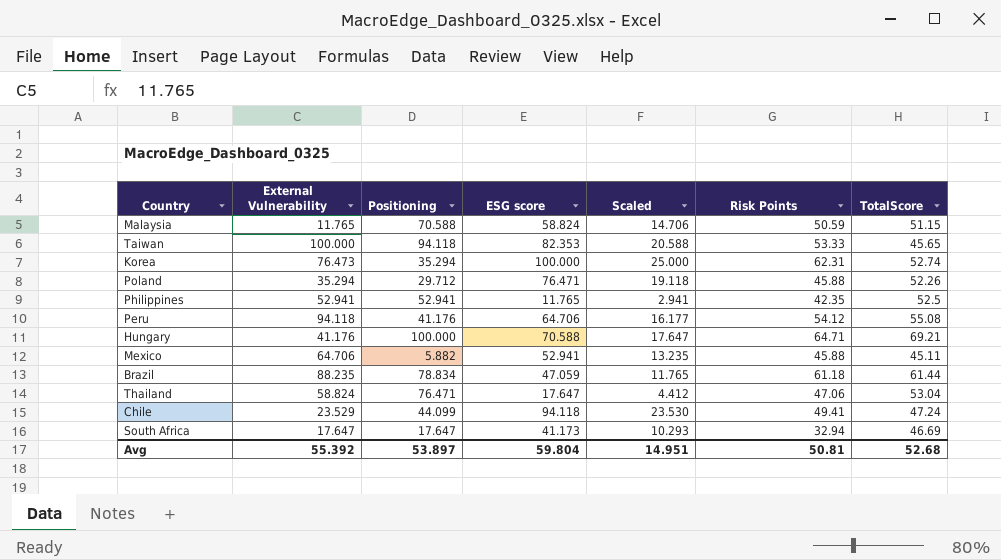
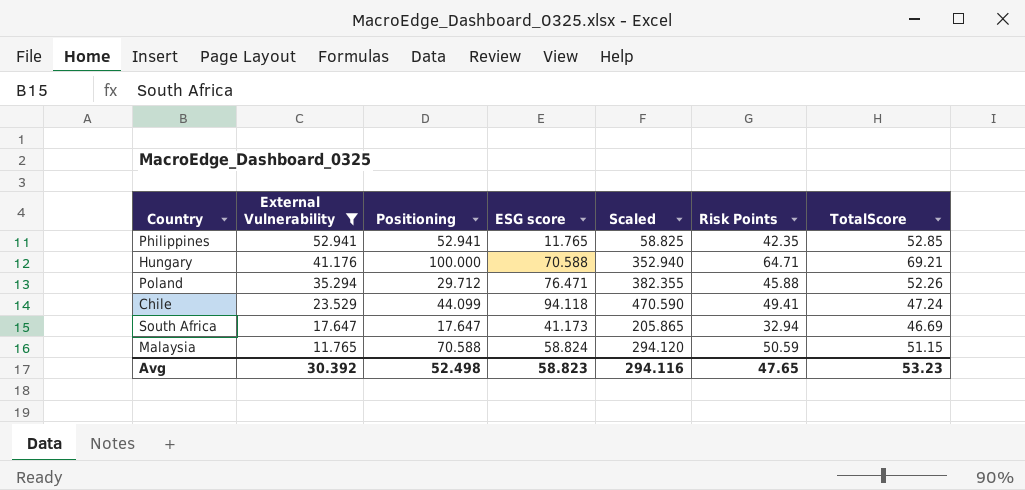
filter: none -> External Vulnerability <= 52.941
row order: none -> External Vulnerability descending
column Scaled | formula: [ESG score] * 0.25 -> [ESG score] * 5
Philippines | TotalScore: 52.5 -> 52.85
Avg | External Vulnerability: 55.392 -> 30.392
Avg | Positioning: 53.897 -> 52.498
Avg | ESG score: 59.804 -> 58.823
Avg | Scaled: 14.951 -> 294.116
Avg | Risk Points: 50.81 -> 47.65
Avg | TotalScore: 52.68 -> 53.23

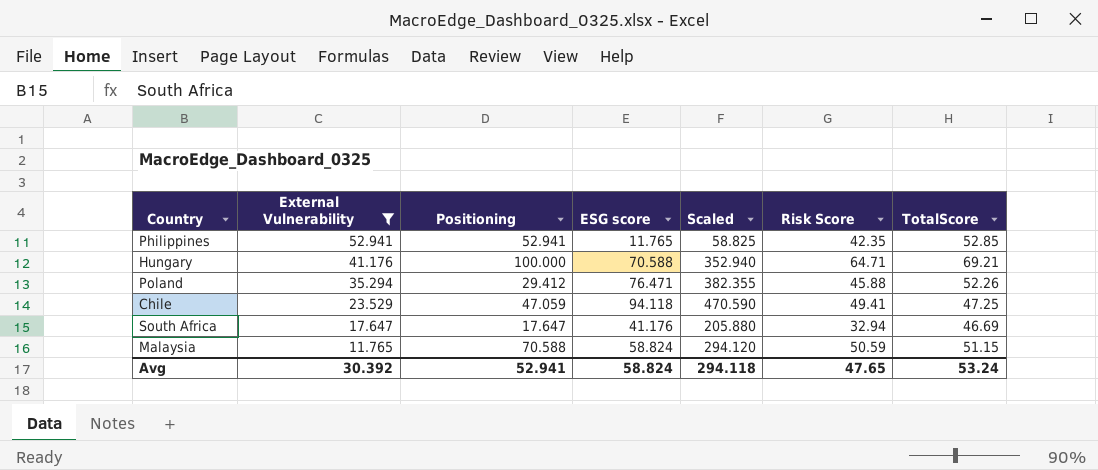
column name: Risk Points -> Risk Score
Poland | Positioning: 29.712 -> 29.412
Chile | Positioning: 44.099 -> 47.059
Chile | TotalScore: 47.24 -> 47.25
South Africa | ESG score: 41.173 -> 41.176
South Africa | Scaled: 205.865 -> 205.880
Avg | Positioning: 52.498 -> 52.941
Avg | ESG score: 58.823 -> 58.824
Avg | Scaled: 294.116 -> 294.118
Avg | TotalScore: 53.23 -> 53.24

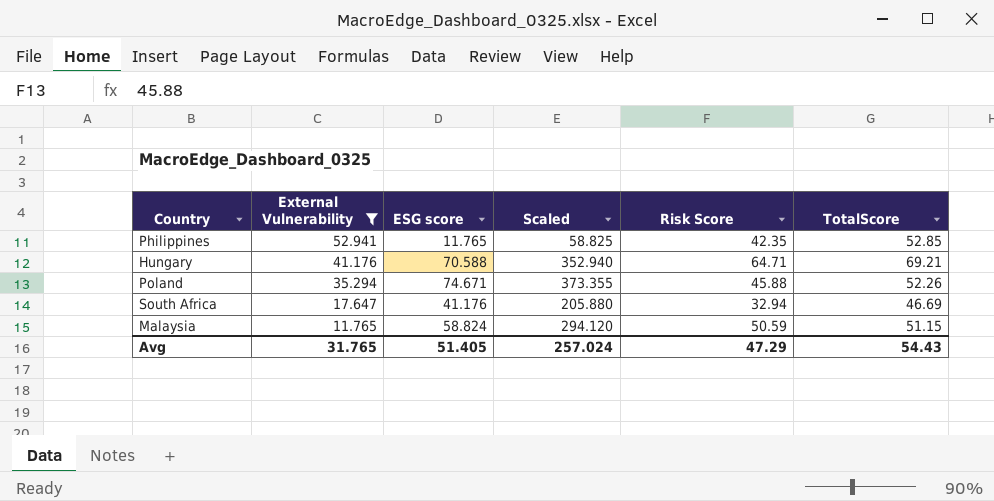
column Positioning | position: 3 -> none
row Chile: 23.529 | 47.059 | 94.118 | 470.590 | 49.41 | 47.25 -> none
Poland | ESG score: 76.471 -> 74.671
Poland | Scaled: 382.355 -> 373.355
Avg | External Vulnerability: 30.392 -> 31.765
Avg | ESG score: 58.824 -> 51.405
Avg | Scaled: 294.118 -> 257.024
Avg | Risk Score: 47.65 -> 47.29
Avg | TotalScore: 53.24 -> 54.43

